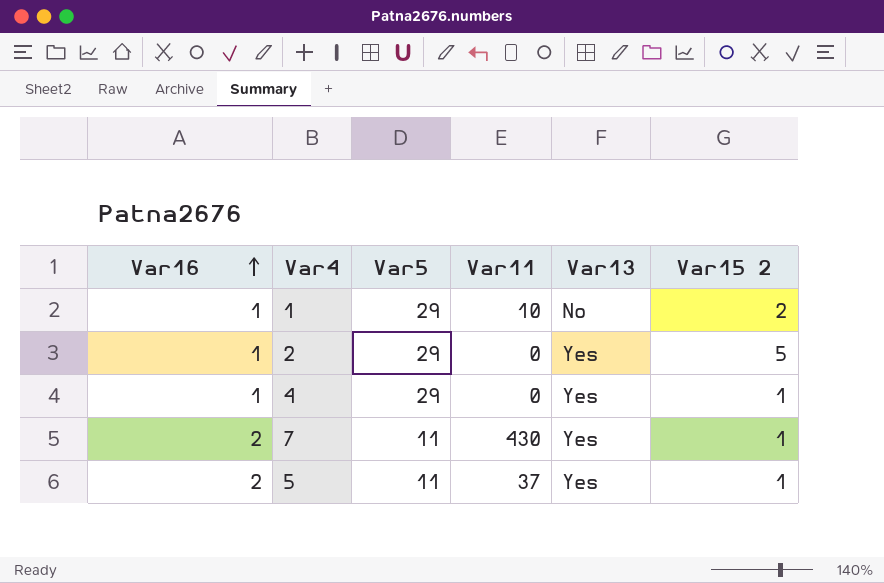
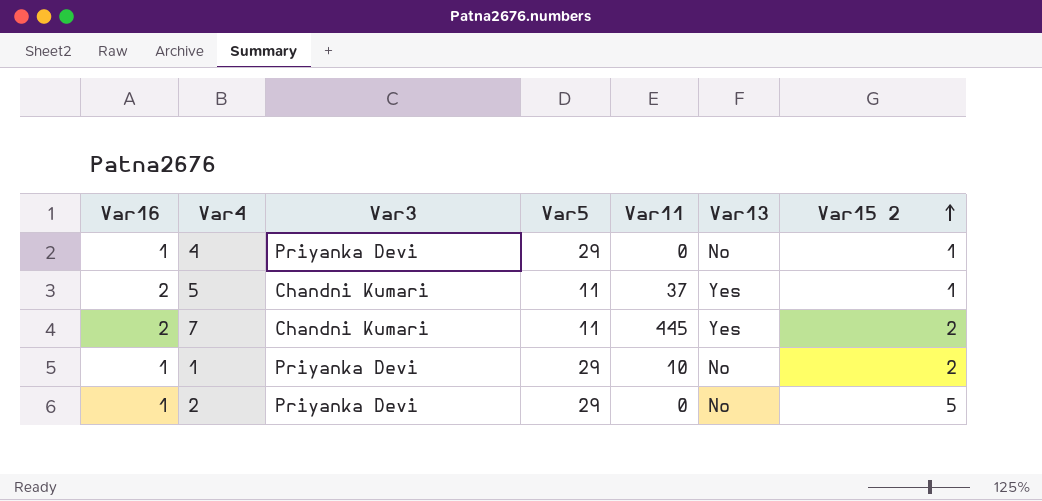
row order: Var16 ascending -> Var15 2 ascending
column Var3 | position: none -> 3
4 | Var13: Yes -> No
7 | Var11: 430 -> 445
7 | Var15 2: 1 -> 2
2 | Var13: Yes -> No

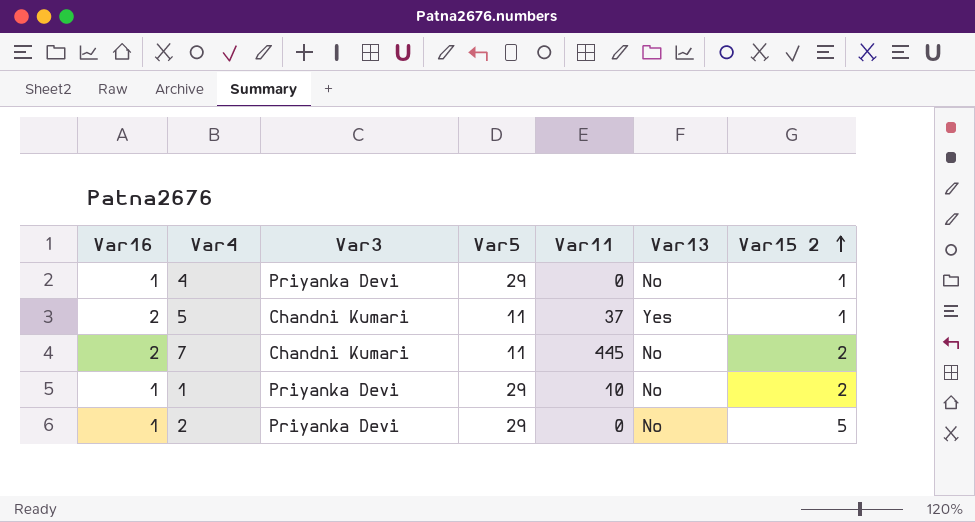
7 | Var13: Yes -> No

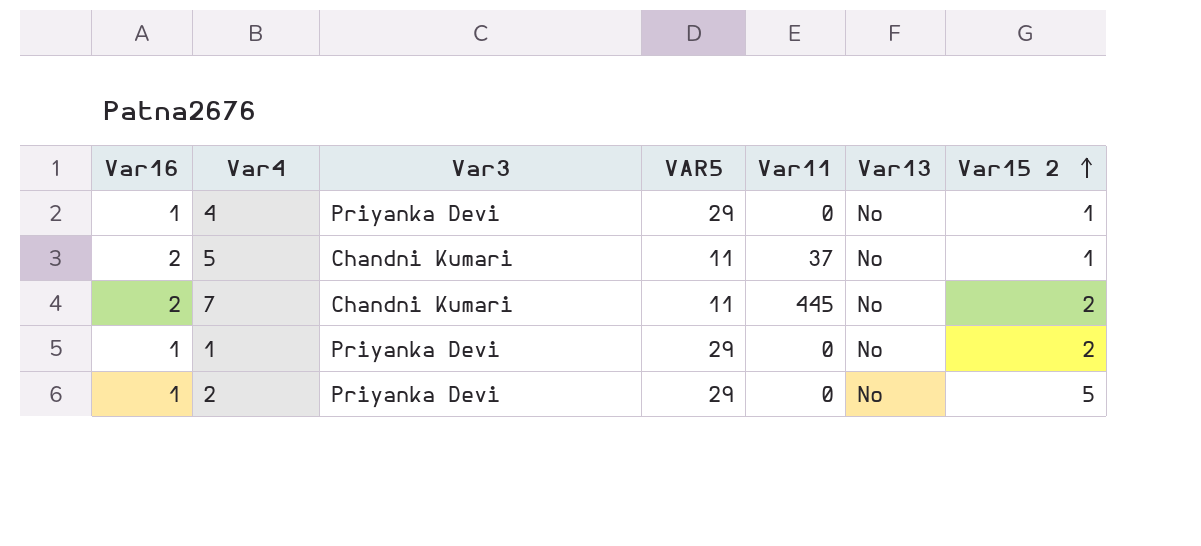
column name: Var5 -> VAR5
5 | Var13: Yes -> No
1 | Var11: 10 -> 0

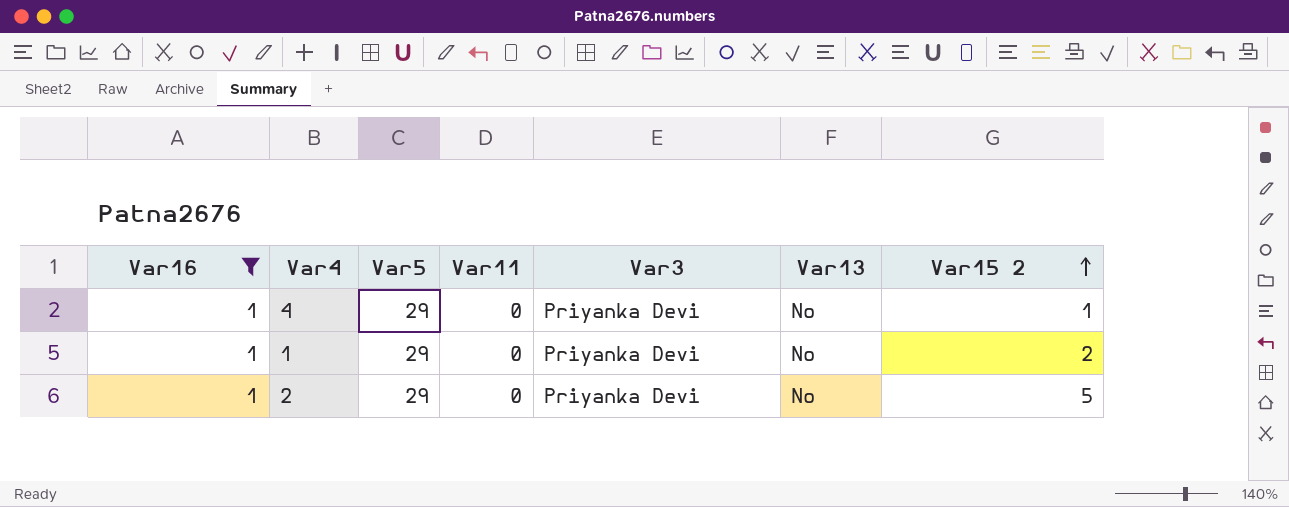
filter: none -> Var16 = 1
column name: VAR5 -> Var5
column Var3 | position: 3 -> 5

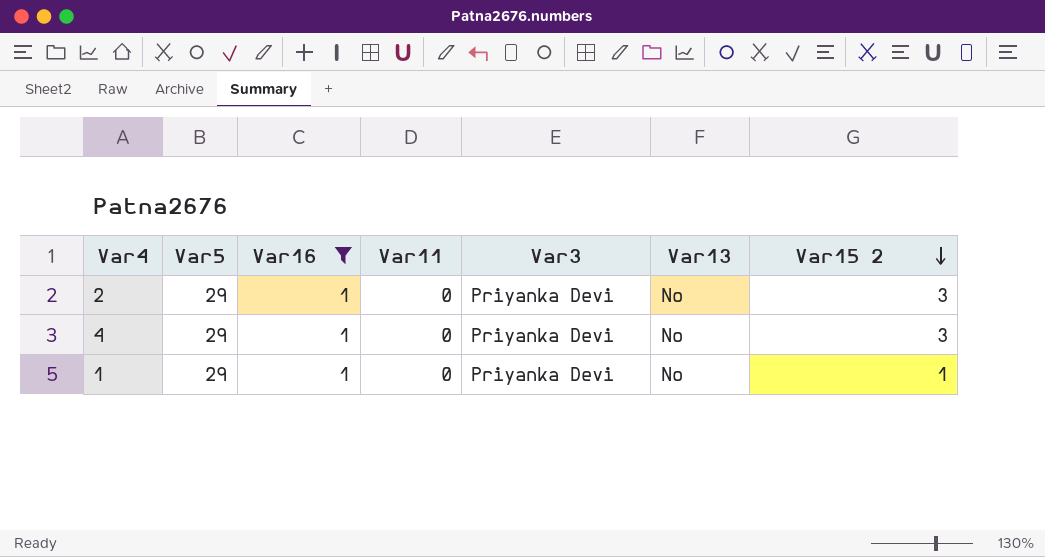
row order: Var15 2 ascending -> Var15 2 descending
column Var16 | position: 1 -> 3
2 | Var15 2: 5 -> 3
4 | Var15 2: 1 -> 3
1 | Var15 2: 2 -> 1

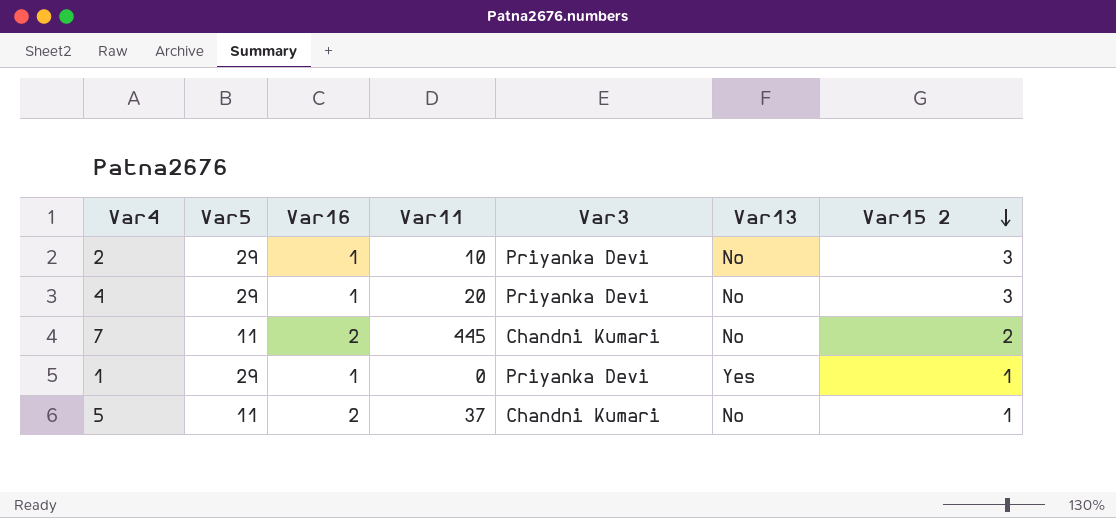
filter: Var16 = 1 -> none
2 | Var11: 0 -> 10
4 | Var11: 0 -> 20
1 | Var13: No -> Yes

